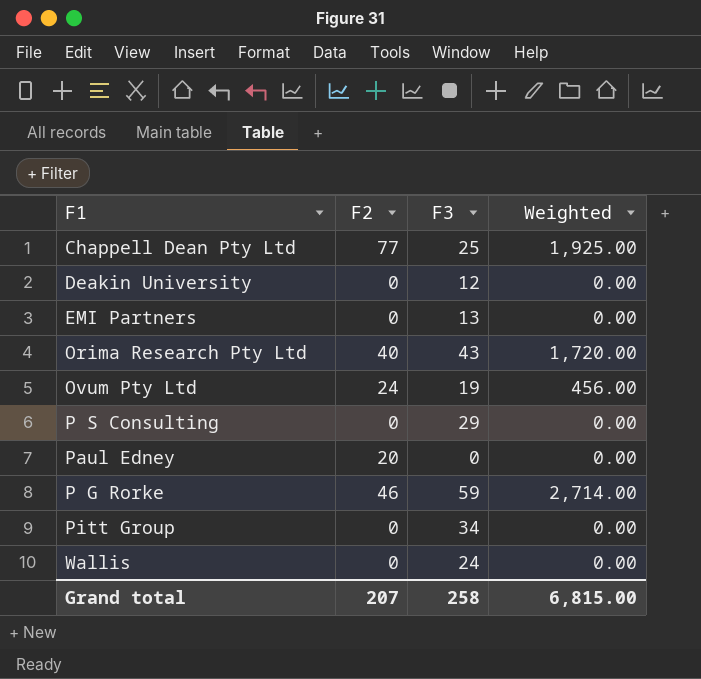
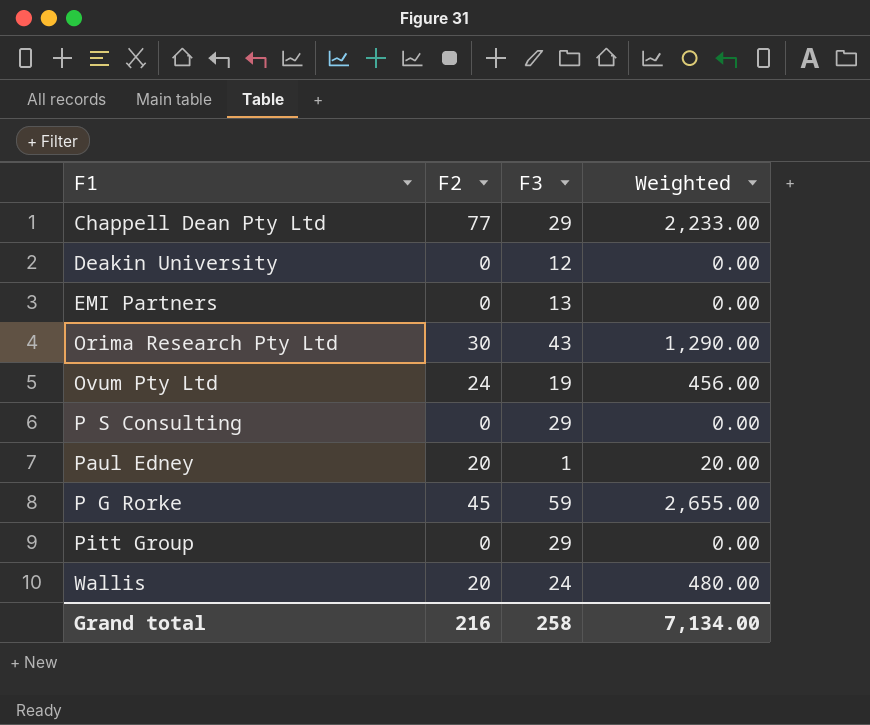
Chappell Dean Pty Ltd | F3: 25 -> 29
Chappell Dean Pty Ltd | Weighted: 1,925.00 -> 2,233.00
Orima Research Pty Ltd | F2: 40 -> 30
Orima Research Pty Ltd | Weighted: 1,720.00 -> 1,290.00
Paul Edney | F3: 0 -> 1
Paul Edney | Weighted: 0.00 -> 20.00
P G Rorke | F2: 46 -> 45
P G Rorke | Weighted: 2,714.00 -> 2,655.00
Pitt Group | F3: 34 -> 29
Wallis | F2: 0 -> 20
Wallis | Weighted: 0.00 -> 480.00
Grand total | F2: 207 -> 216
Grand total | Weighted: 6,815.00 -> 7,134.00

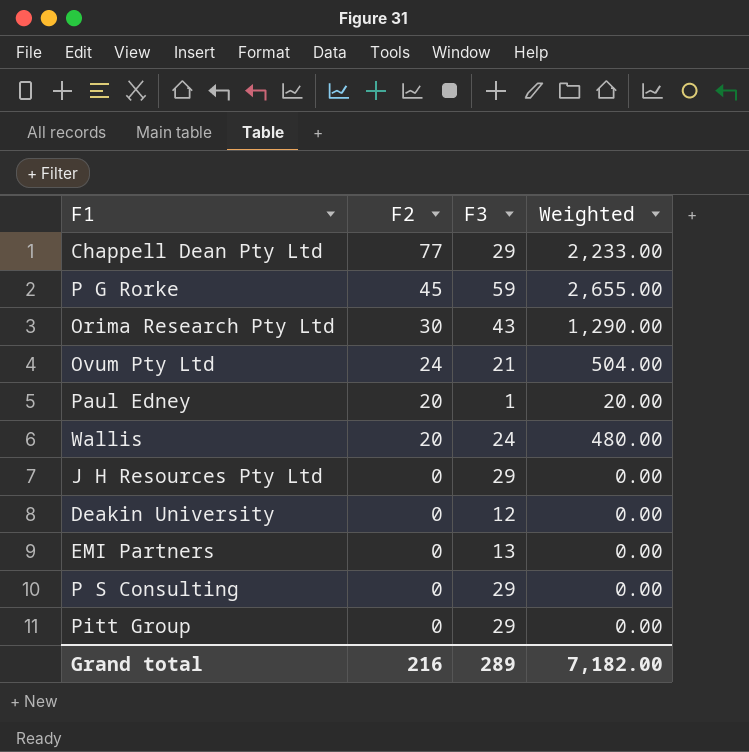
row order: none -> F2 descending
Ovum Pty Ltd | F3: 19 -> 21
Ovum Pty Ltd | Weighted: 456.00 -> 504.00
row J H Resources Pty Ltd: none -> 0 | 29 | 0.00
Grand total | F3: 258 -> 289
Grand total | Weighted: 7,134.00 -> 7,182.00

